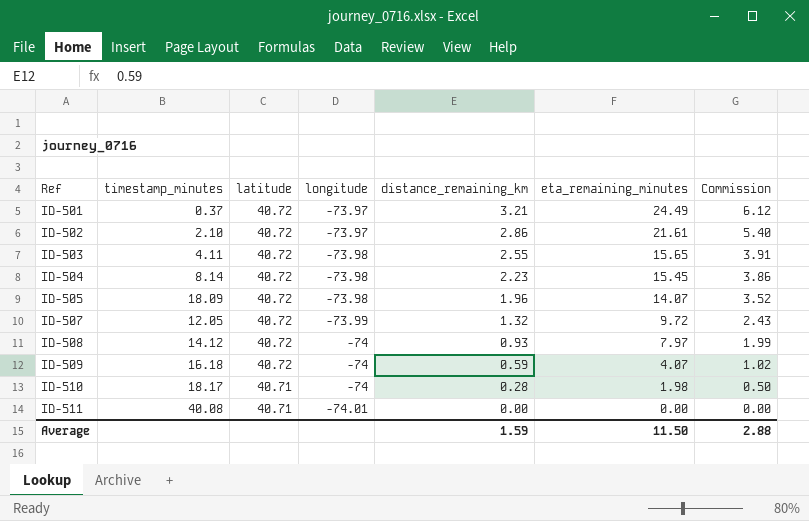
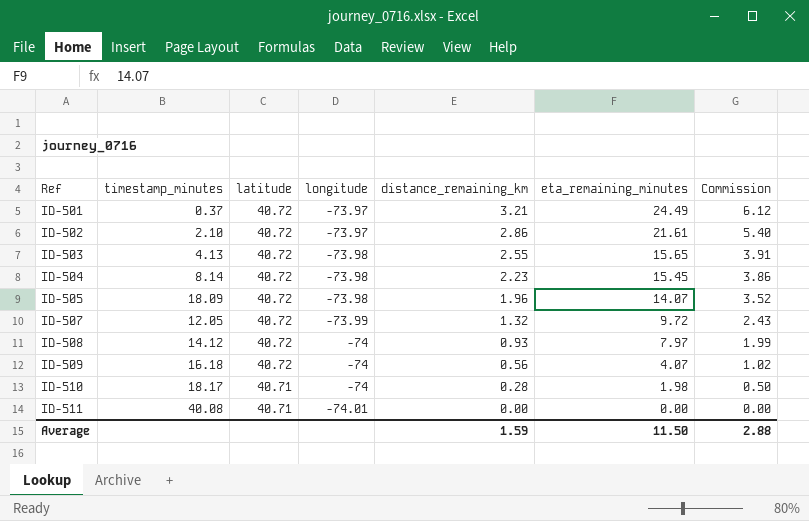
ID-503 | timestamp_minutes: 4.11 -> 4.13
ID-509 | distance_remaining_km: 0.59 -> 0.56

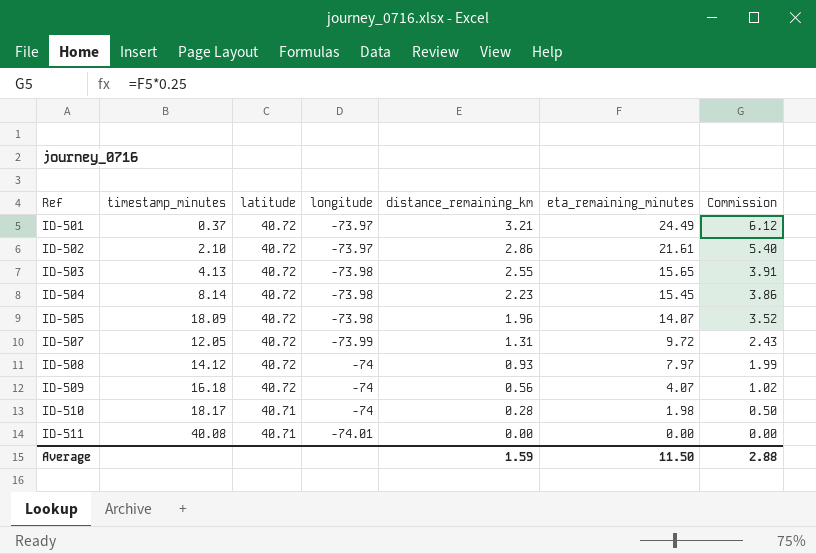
ID-507 | distance_remaining_km: 1.32 -> 1.31

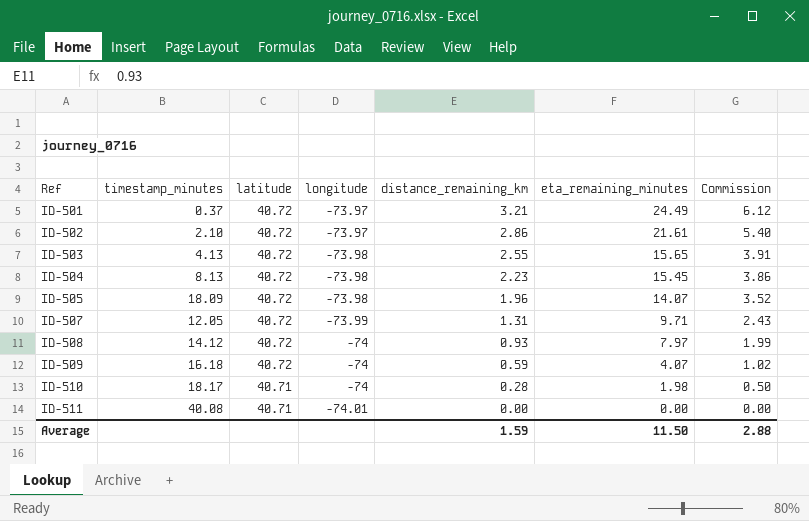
ID-504 | timestamp_minutes: 8.14 -> 8.13
ID-507 | eta_remaining_minutes: 9.72 -> 9.71
ID-509 | distance_remaining_km: 0.56 -> 0.59

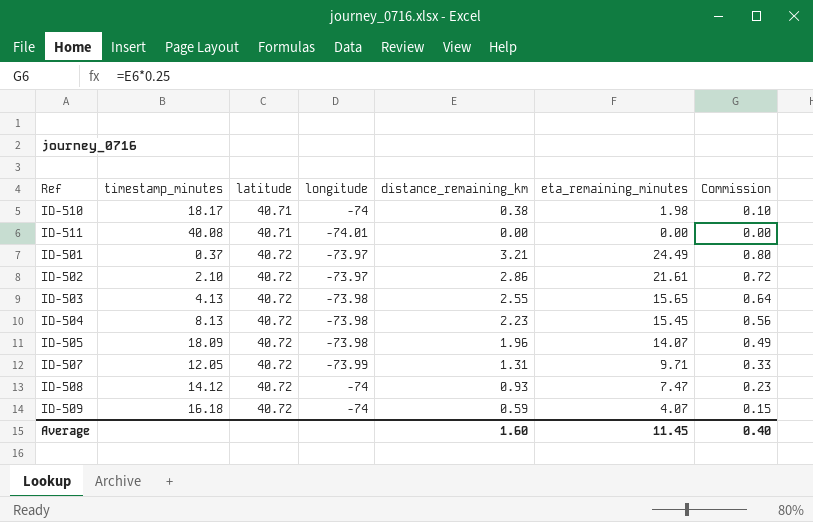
row order: Ref ascending -> latitude ascending
column Commission | formula: [eta_remaining_minutes] * 0.25 -> [distance_remaining_km] * 0.25
ID-510 | distance_remaining_km: 0.28 -> 0.38
ID-508 | eta_remaining_minutes: 7.97 -> 7.47
Average | distance_remaining_km: 1.59 -> 1.60
Average | eta_remaining_minutes: 11.50 -> 11.45
Average | Commission: 2.88 -> 0.40

